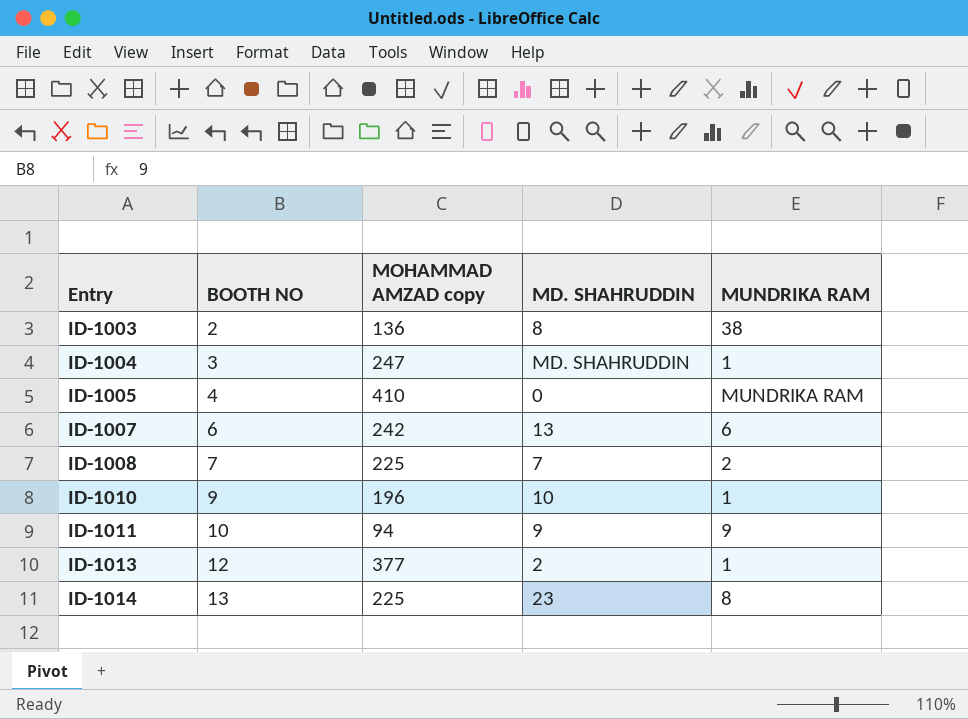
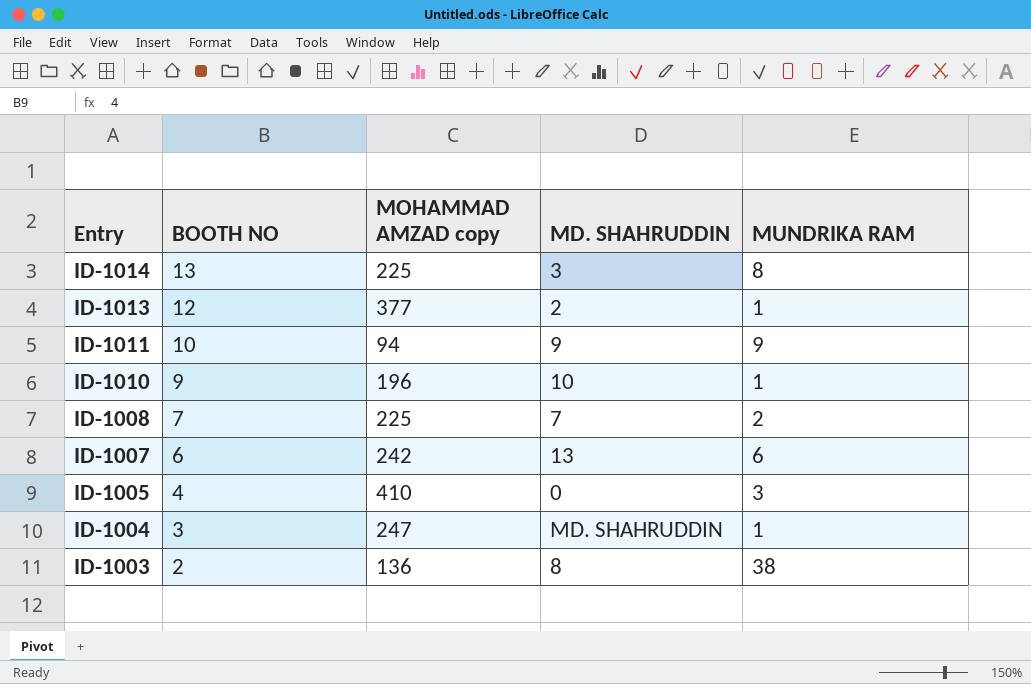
row order: Entry ascending -> Entry descending
ID-1014 | MD. SHAHRUDDIN: 23 -> 3
ID-1005 | MUNDRIKA RAM: MUNDRIKA RAM -> 3

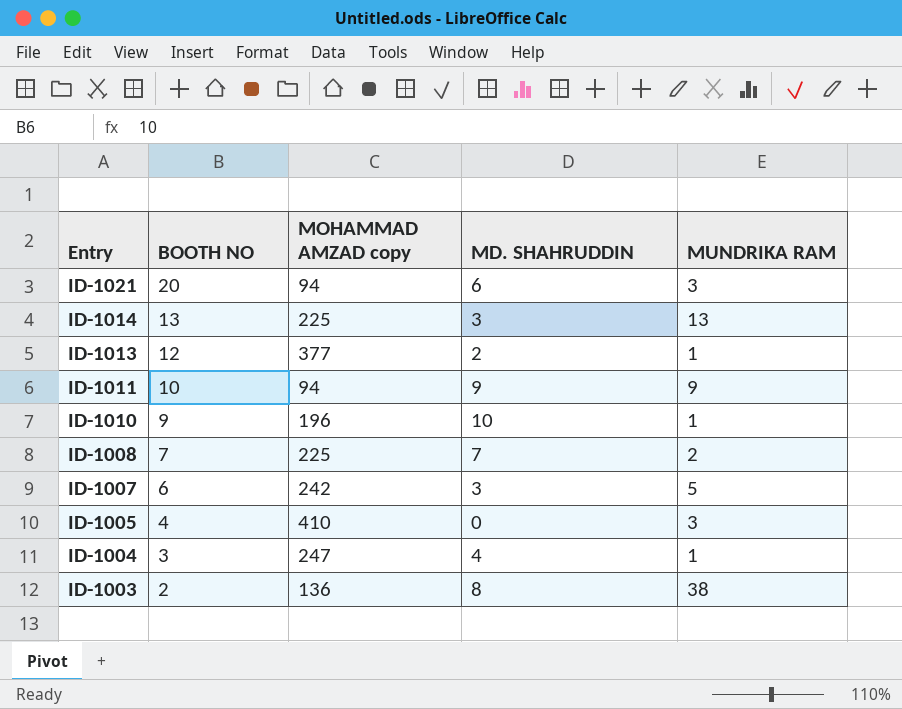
row ID-1021: none -> 20 | 94 | 6 | 3
ID-1014 | MUNDRIKA RAM: 8 -> 13
ID-1007 | MD. SHAHRUDDIN: 13 -> 3
ID-1007 | MUNDRIKA RAM: 6 -> 5
ID-1004 | MD. SHAHRUDDIN: MD. SHAHRUDDIN -> 4

